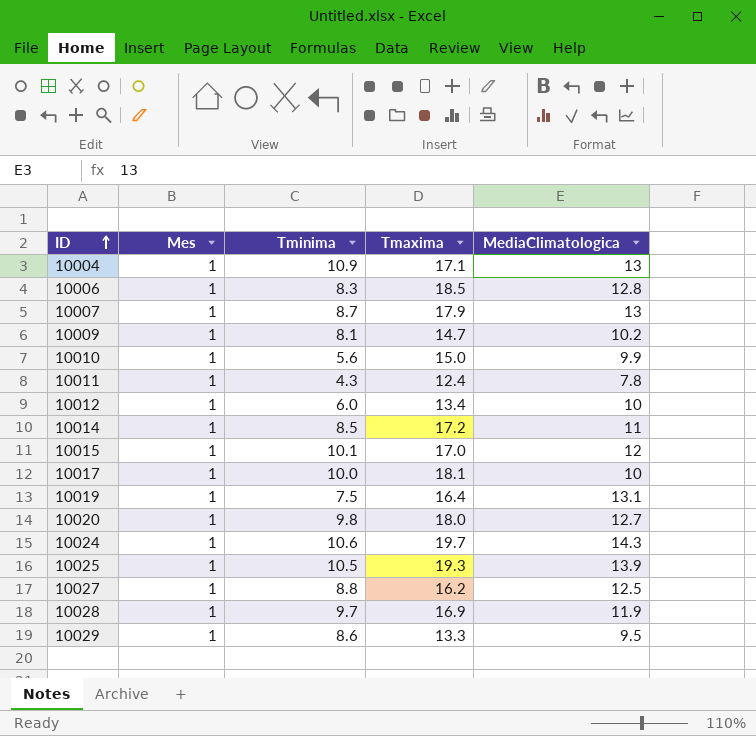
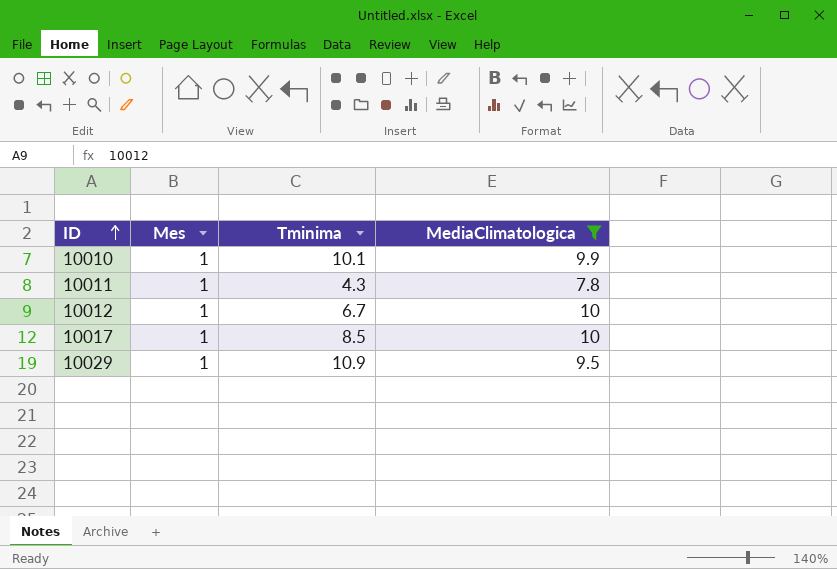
filter: none -> MediaClimatologica <= 10
column Tmaxima | position: 4 -> none
10010 | Tminima: 5.6 -> 10.1
10012 | Tminima: 6.0 -> 6.7
10017 | Tminima: 10.0 -> 8.5
10029 | Tminima: 8.6 -> 10.9

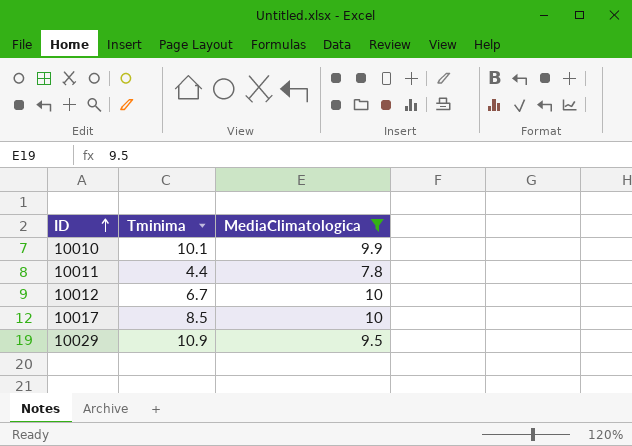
column Mes | position: 2 -> none
10011 | Tminima: 4.3 -> 4.4

